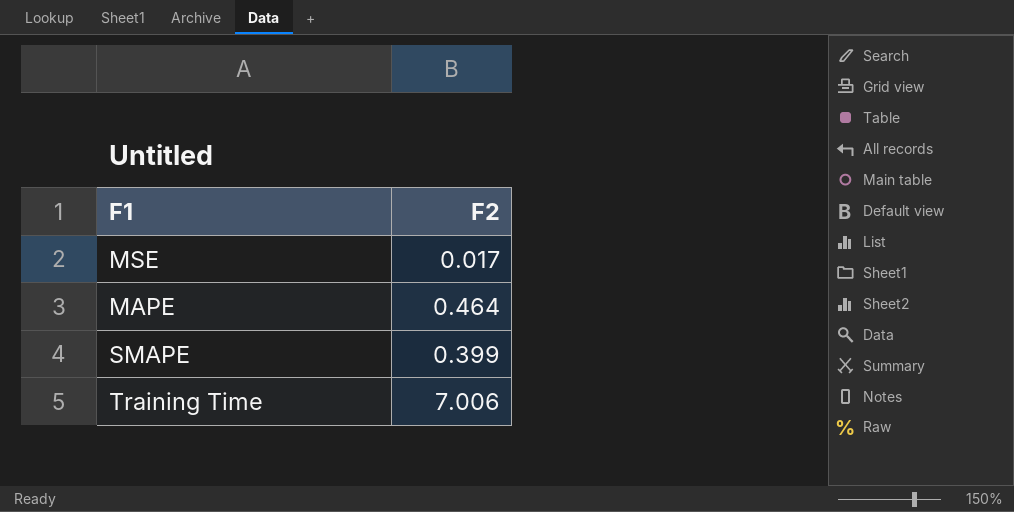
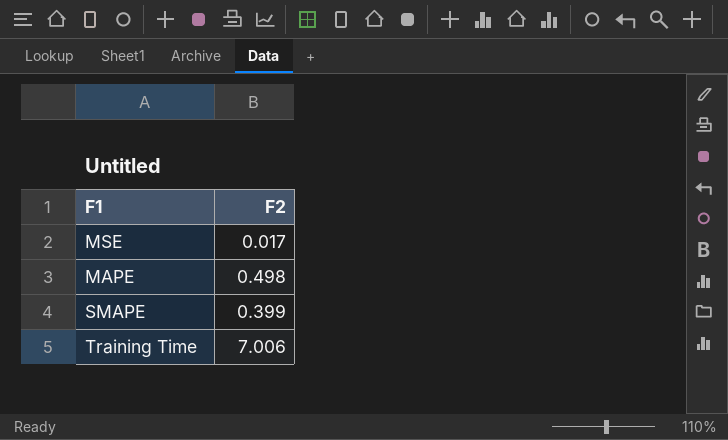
MAPE | F2: 0.464 -> 0.498

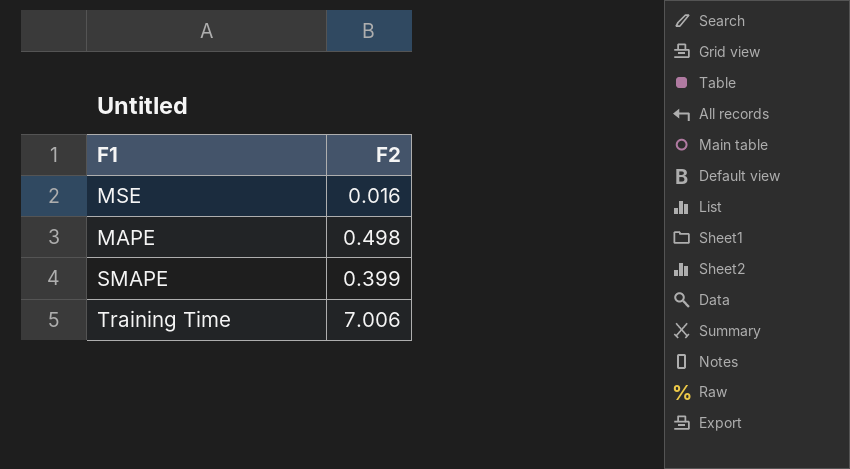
MSE | F2: 0.017 -> 0.016

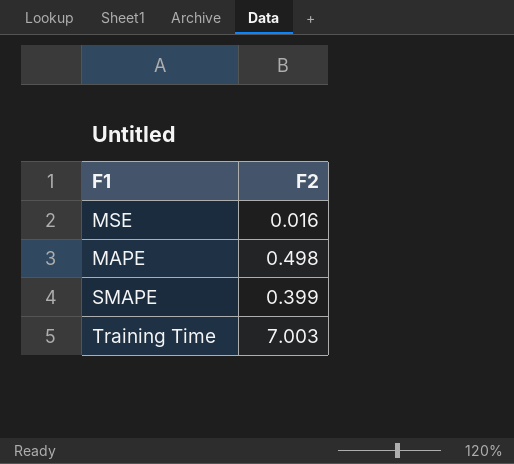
Training Time | F2: 7.006 -> 7.003

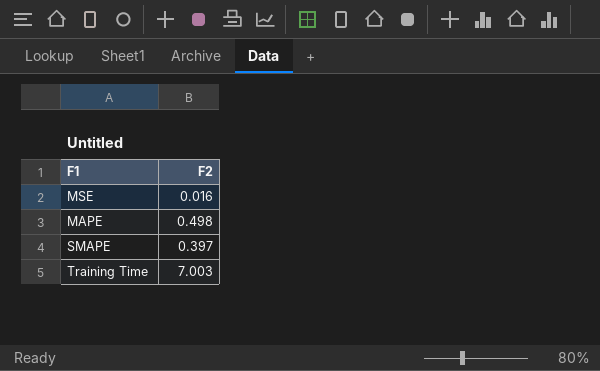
SMAPE | F2: 0.399 -> 0.397

